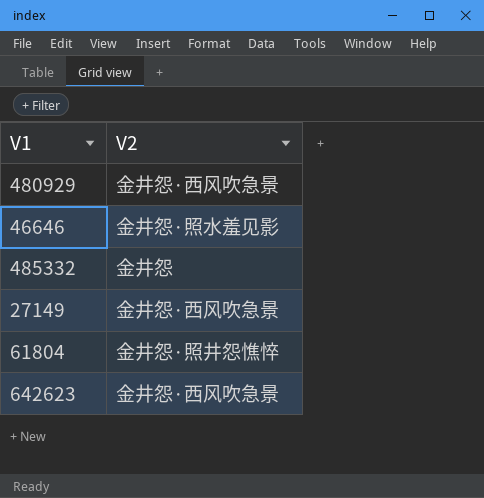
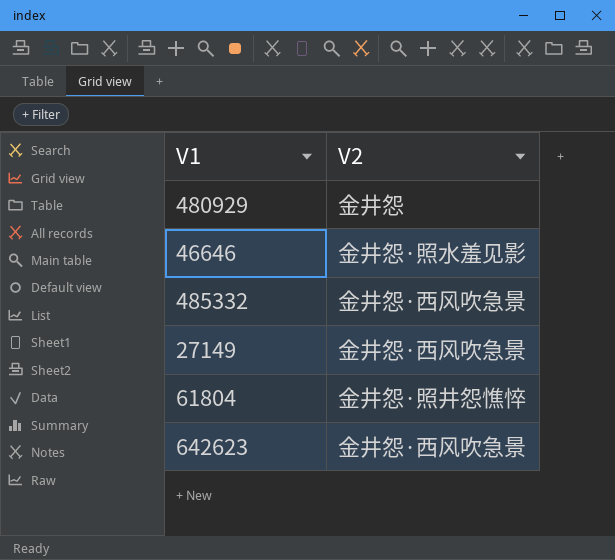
480929 | V2: 金井怨·西风吹急景 -> 金井怨
485332 | V2: 金井怨 -> 金井怨·西风吹急景

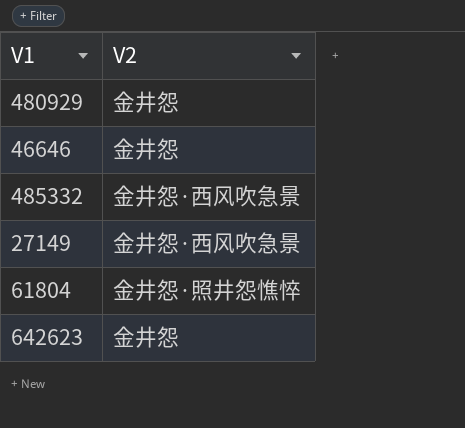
46646 | V2: 金井怨·照水羞见影 -> 金井怨
642623 | V2: 金井怨·西风吹急景 -> 金井怨

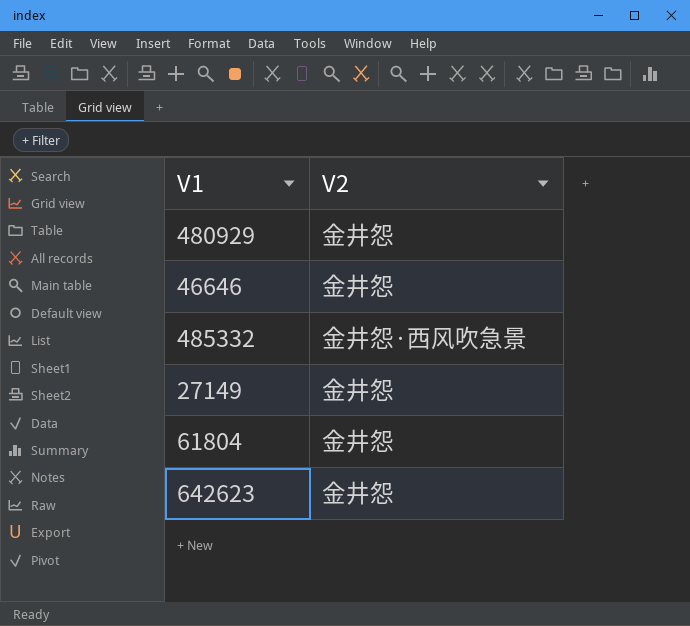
27149 | V2: 金井怨·西风吹急景 -> 金井怨
61804 | V2: 金井怨·照井怨憔悴 -> 金井怨

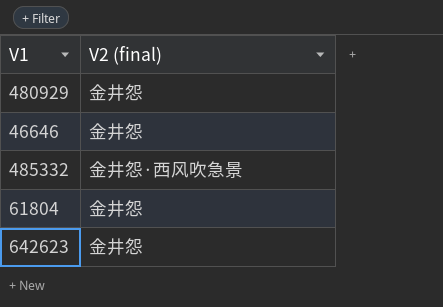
column name: V2 -> V2 (final)
row 27149: 金井怨 -> none

